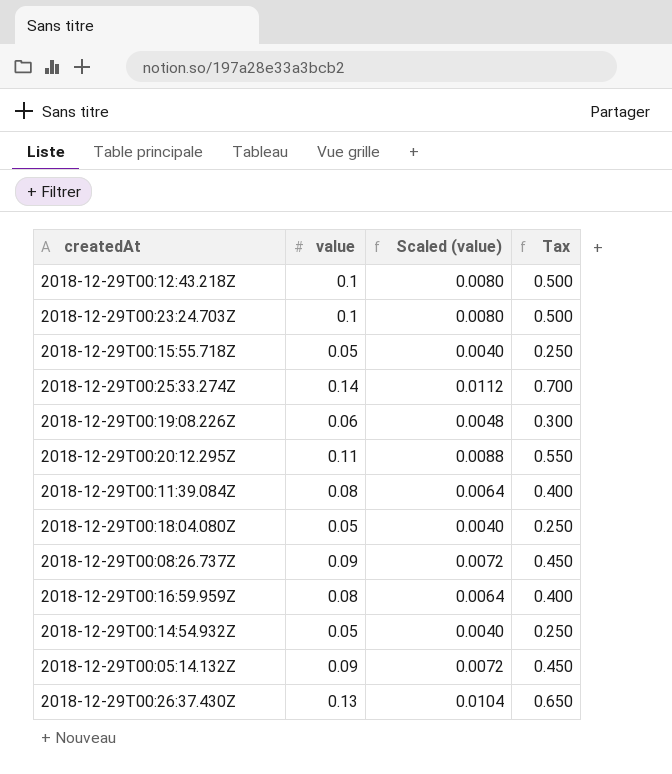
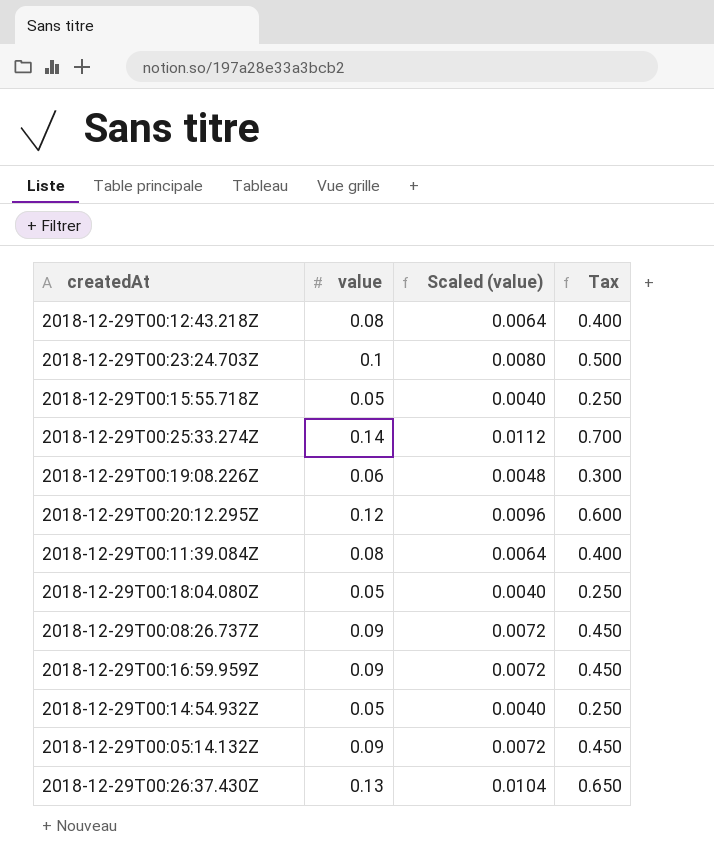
2018-12-29T00:12:43.218Z | value: 0.1 -> 0.08
2018-12-29T00:12:43.218Z | Scaled (value): 0.0080 -> 0.0064
2018-12-29T00:12:43.218Z | Tax: 0.500 -> 0.400
2018-12-29T00:20:12.295Z | value: 0.11 -> 0.12
2018-12-29T00:20:12.295Z | Scaled (value): 0.0088 -> 0.0096
2018-12-29T00:20:12.295Z | Tax: 0.550 -> 0.600
2018-12-29T00:16:59.959Z | value: 0.08 -> 0.09
2018-12-29T00:16:59.959Z | Scaled (value): 0.0064 -> 0.0072
2018-12-29T00:16:59.959Z | Tax: 0.400 -> 0.450

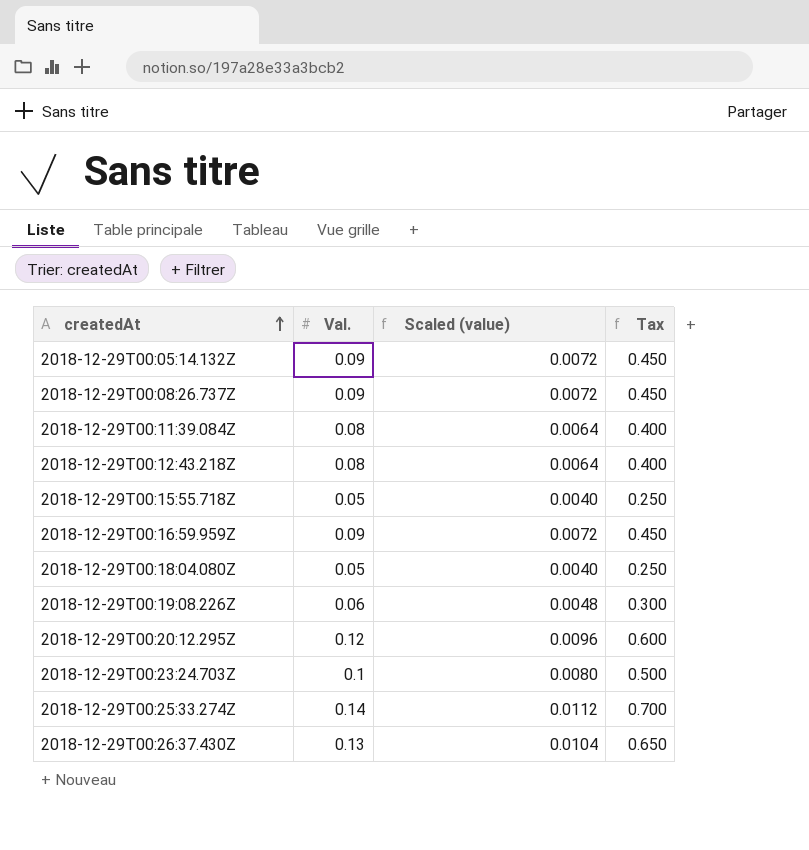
row order: none -> createdAt ascending
column name: value -> Val.
row 2018-12-29T00:14:54.932Z: 0.05 | 0.0040 | 0.250 -> none

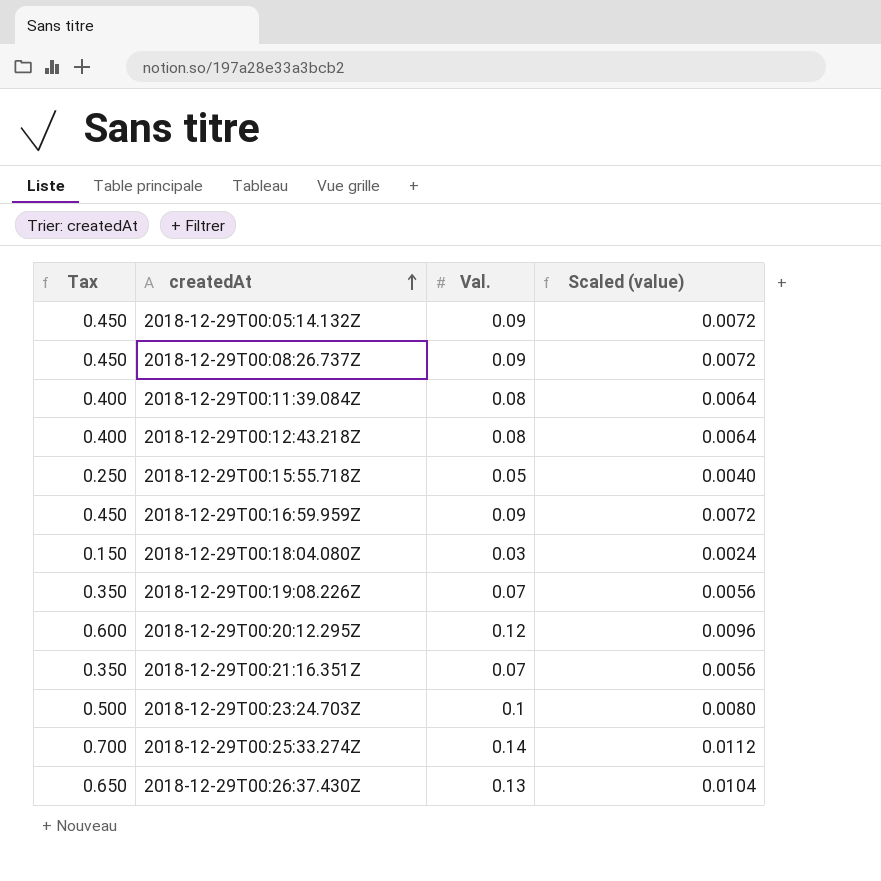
column Tax | position: 4 -> 1
2018-12-29T00:18:04.080Z | Tax: 0.250 -> 0.150
2018-12-29T00:18:04.080Z | Val.: 0.05 -> 0.03
2018-12-29T00:18:04.080Z | Scaled (value): 0.0040 -> 0.0024
2018-12-29T00:19:08.226Z | Tax: 0.300 -> 0.350
2018-12-29T00:19:08.226Z | Val.: 0.06 -> 0.07
2018-12-29T00:19:08.226Z | Scaled (value): 0.0048 -> 0.0056
row 2018-12-29T00:21:16.351Z: none -> 0.350 | 0.07 | 0.0056

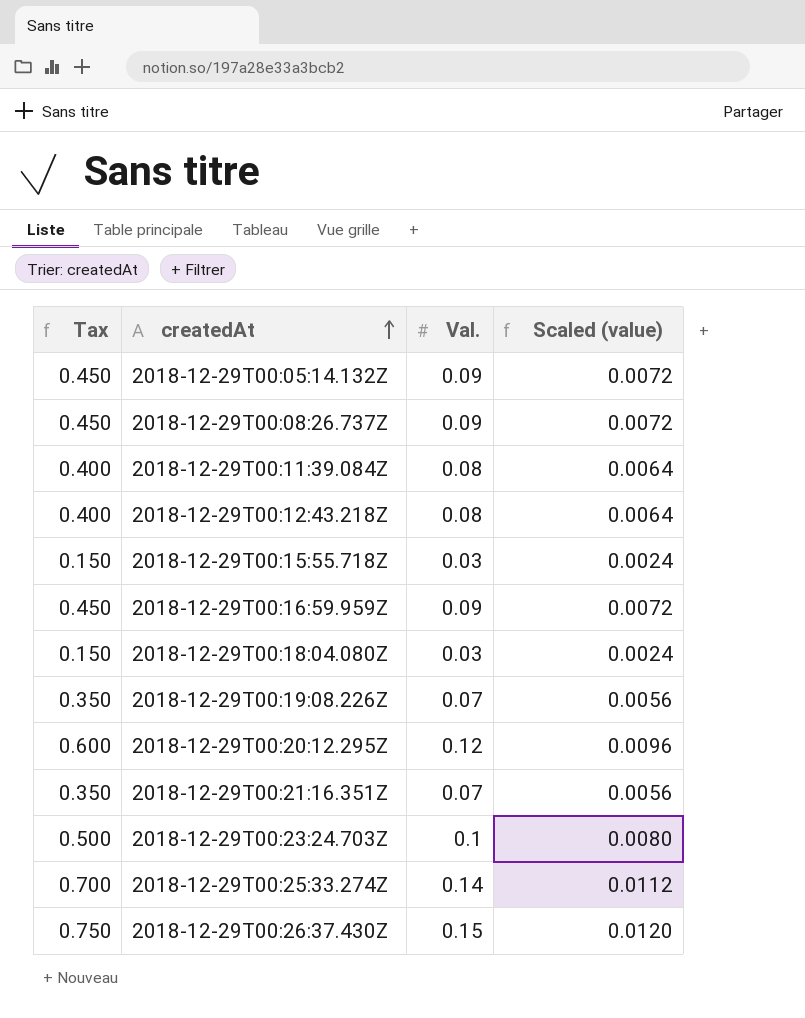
2018-12-29T00:15:55.718Z | Tax: 0.250 -> 0.150
2018-12-29T00:15:55.718Z | Val.: 0.05 -> 0.03
2018-12-29T00:15:55.718Z | Scaled (value): 0.0040 -> 0.0024
2018-12-29T00:26:37.430Z | Tax: 0.650 -> 0.750
2018-12-29T00:26:37.430Z | Val.: 0.13 -> 0.15
2018-12-29T00:26:37.430Z | Scaled (value): 0.0104 -> 0.0120

